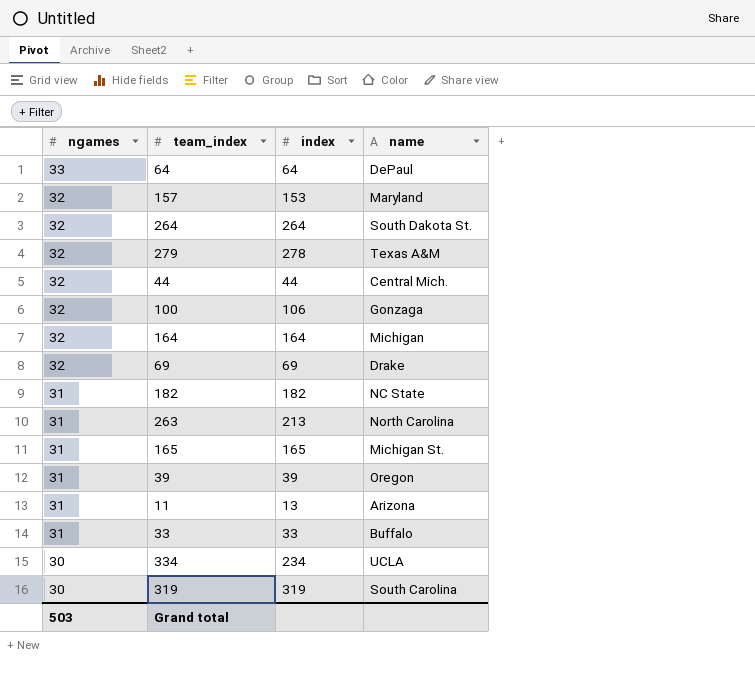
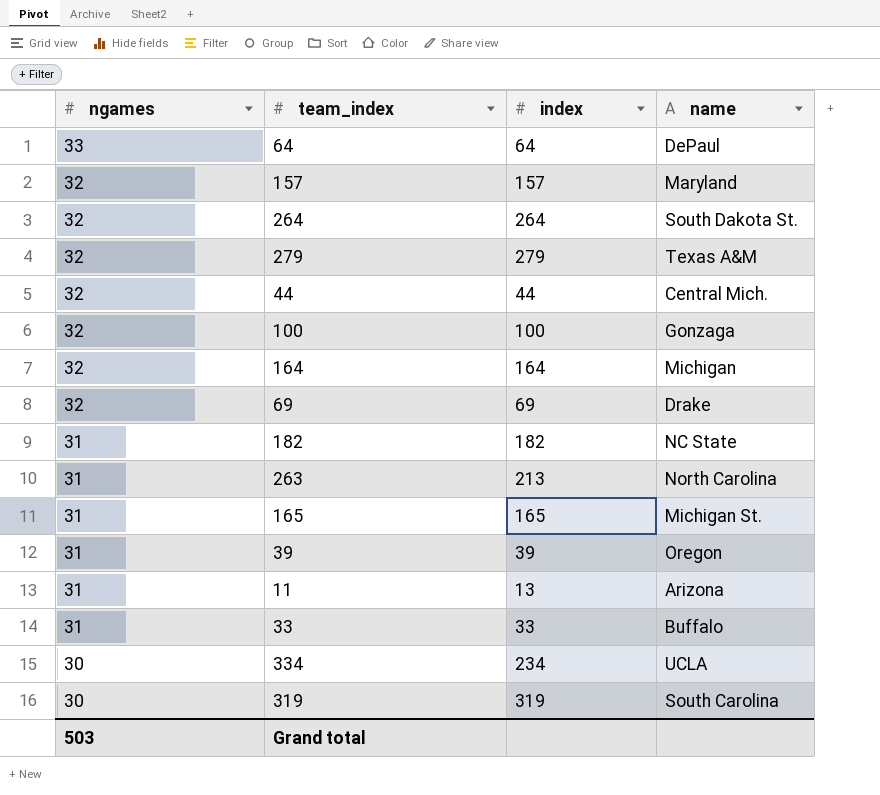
157 | index: 153 -> 157
279 | index: 278 -> 279
100 | index: 106 -> 100

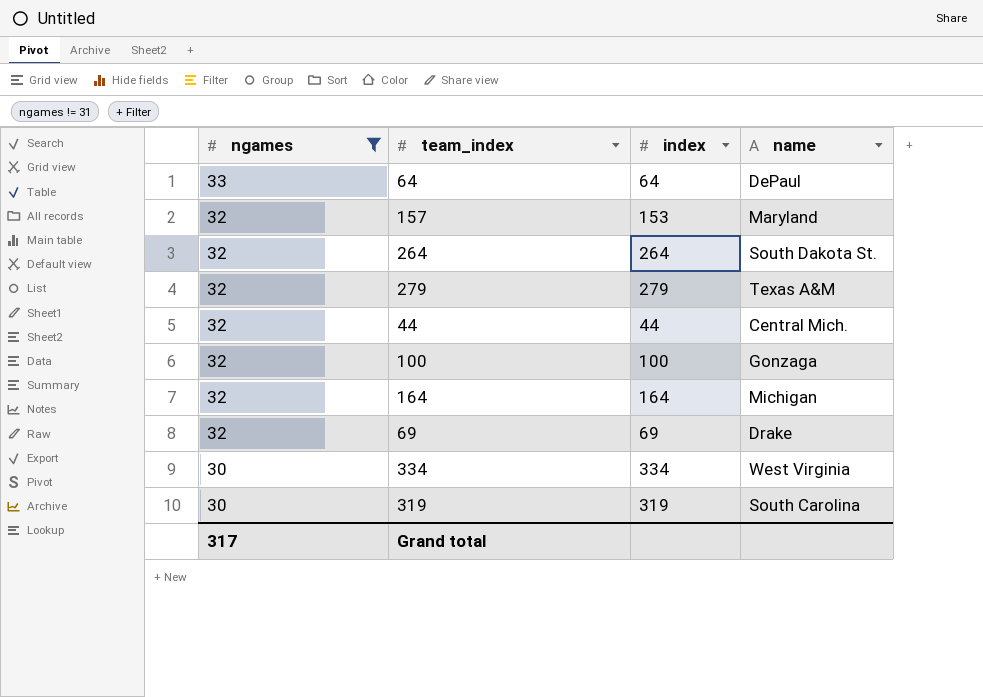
filter: none -> ngames != 31
157 | index: 157 -> 153
334 | index: 234 -> 334
334 | name: UCLA -> West Virginia
Grand total | ngames: 503 -> 317

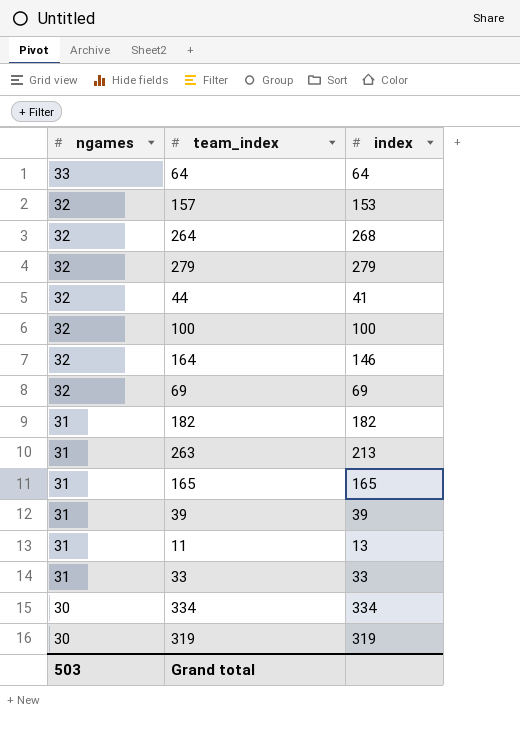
filter: ngames != 31 -> none
column name | position: 4 -> none
264 | index: 264 -> 268
44 | index: 44 -> 41
164 | index: 164 -> 146
Grand total | ngames: 317 -> 503

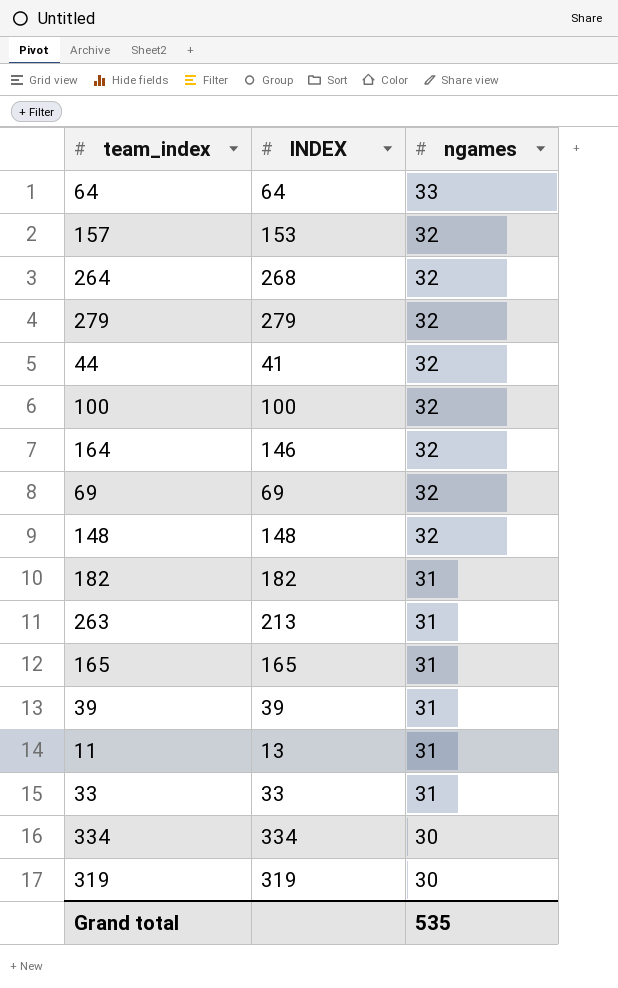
column name: index -> INDEX
column ngames | position: 1 -> 3
row 148: none -> 148 | 32
Grand total | ngames: 503 -> 535

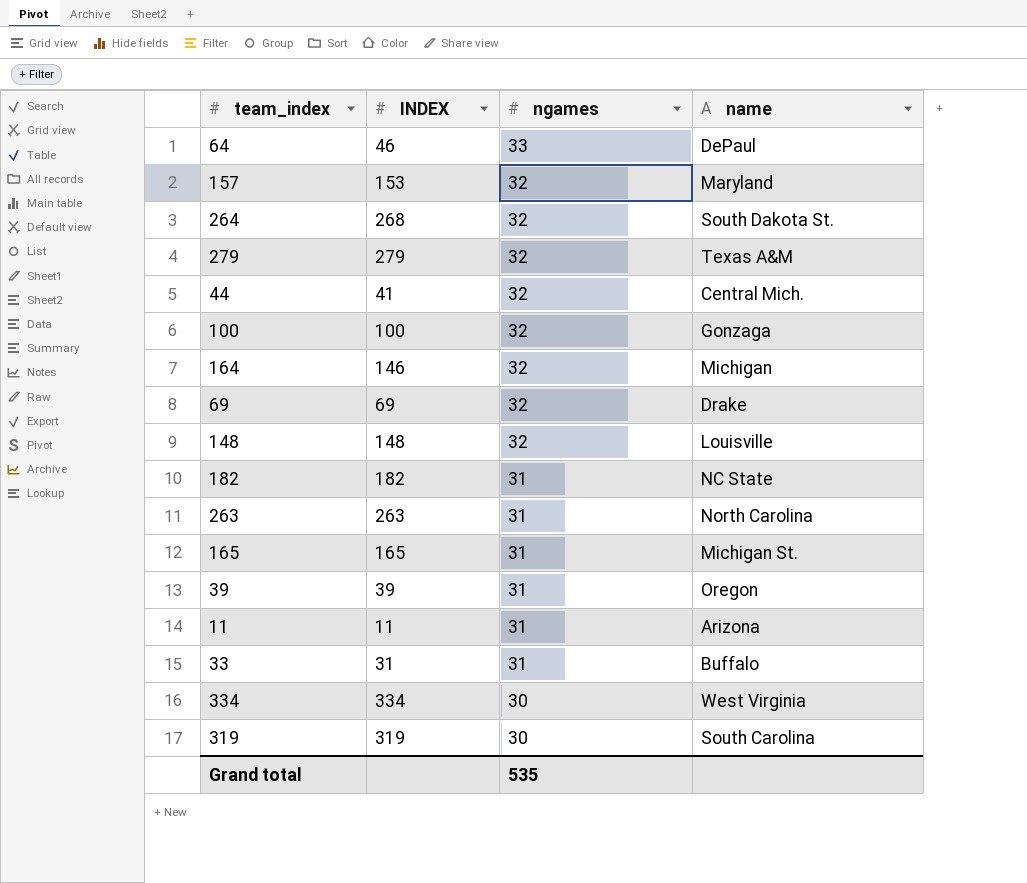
column name | position: none -> 4
64 | INDEX: 64 -> 46
263 | INDEX: 213 -> 263
11 | INDEX: 13 -> 11
33 | INDEX: 33 -> 31

